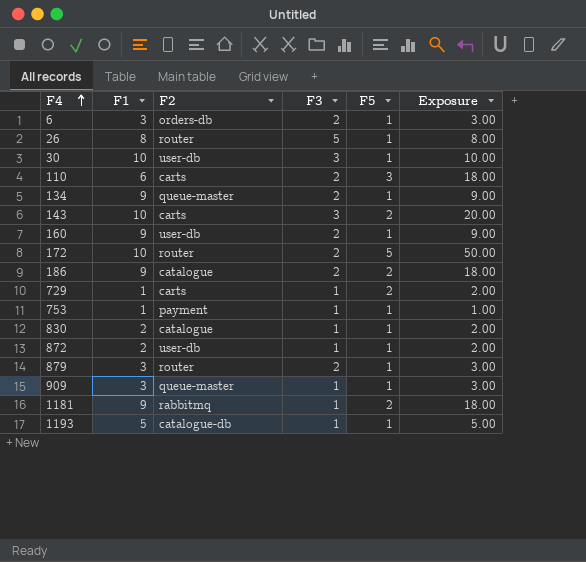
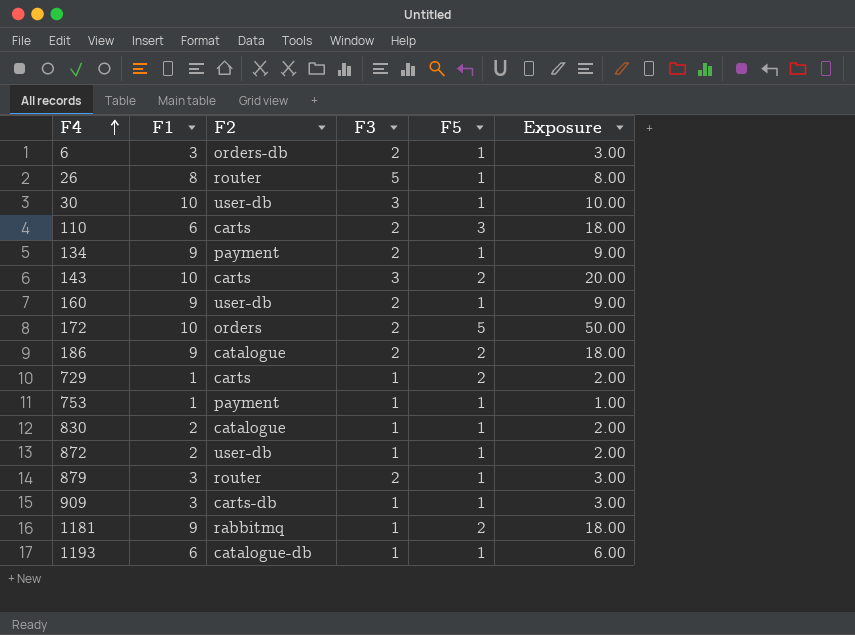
134 | F2: queue-master -> payment
172 | F2: router -> orders
909 | F2: queue-master -> carts-db
1193 | F1: 5 -> 6
1193 | Exposure: 5.00 -> 6.00

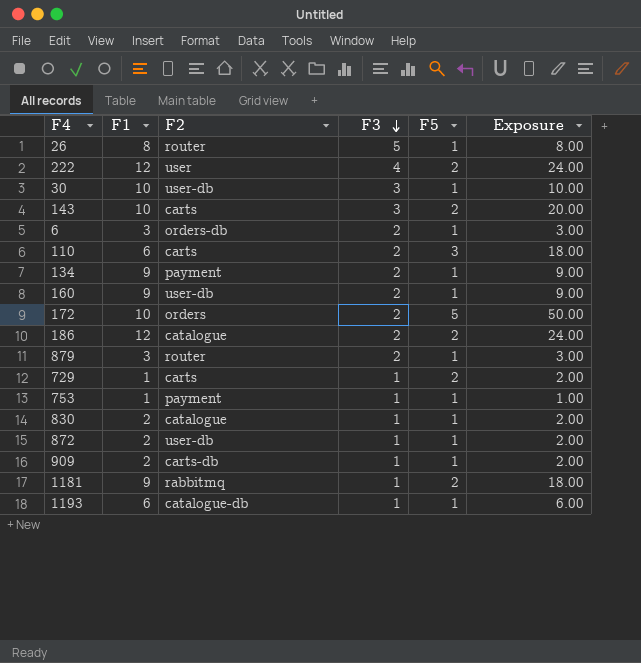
row order: F4 ascending -> F3 descending
row 222: none -> 12 | user | 4 | 2 | 24.00
186 | F1: 9 -> 12
186 | Exposure: 18.00 -> 24.00
909 | F1: 3 -> 2
909 | Exposure: 3.00 -> 2.00

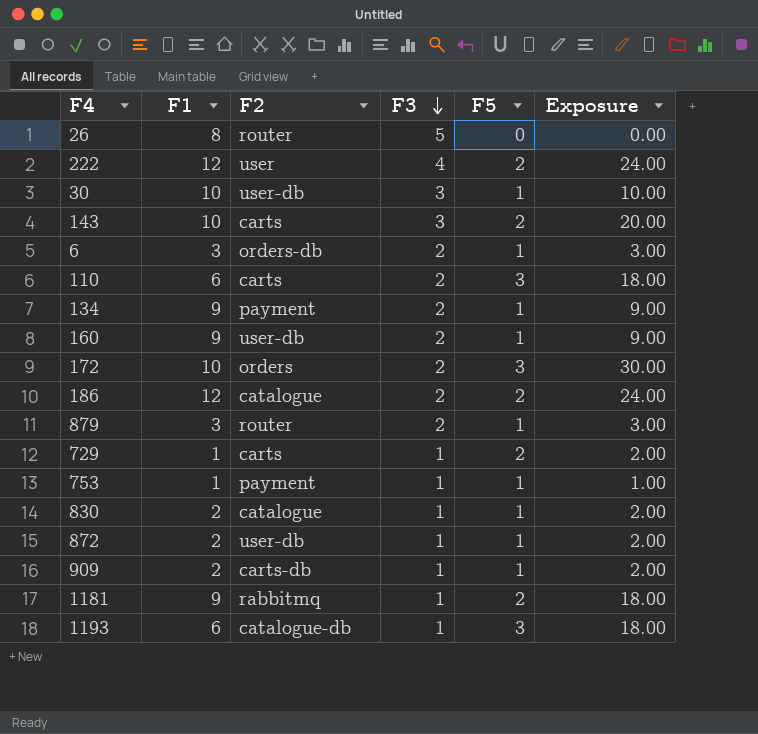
26 | F5: 1 -> 0
26 | Exposure: 8.00 -> 0.00
172 | F5: 5 -> 3
172 | Exposure: 50.00 -> 30.00
1193 | F5: 1 -> 3
1193 | Exposure: 6.00 -> 18.00

